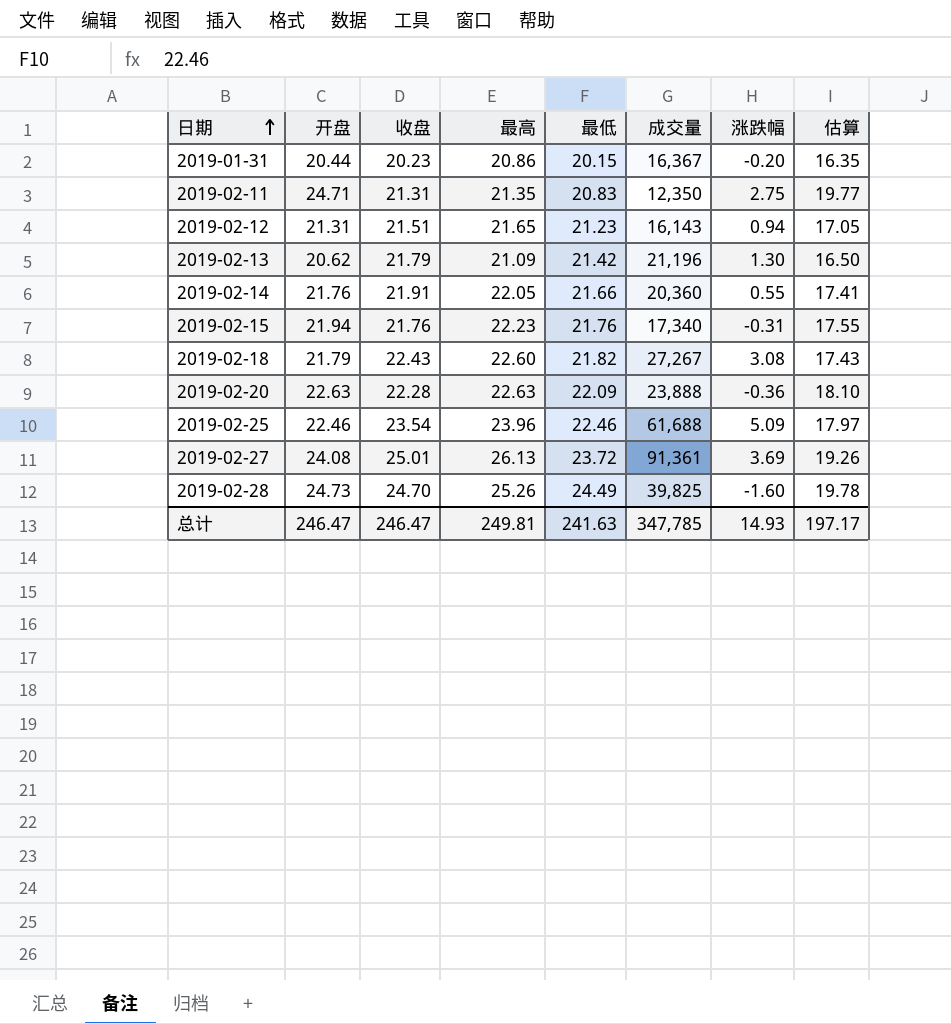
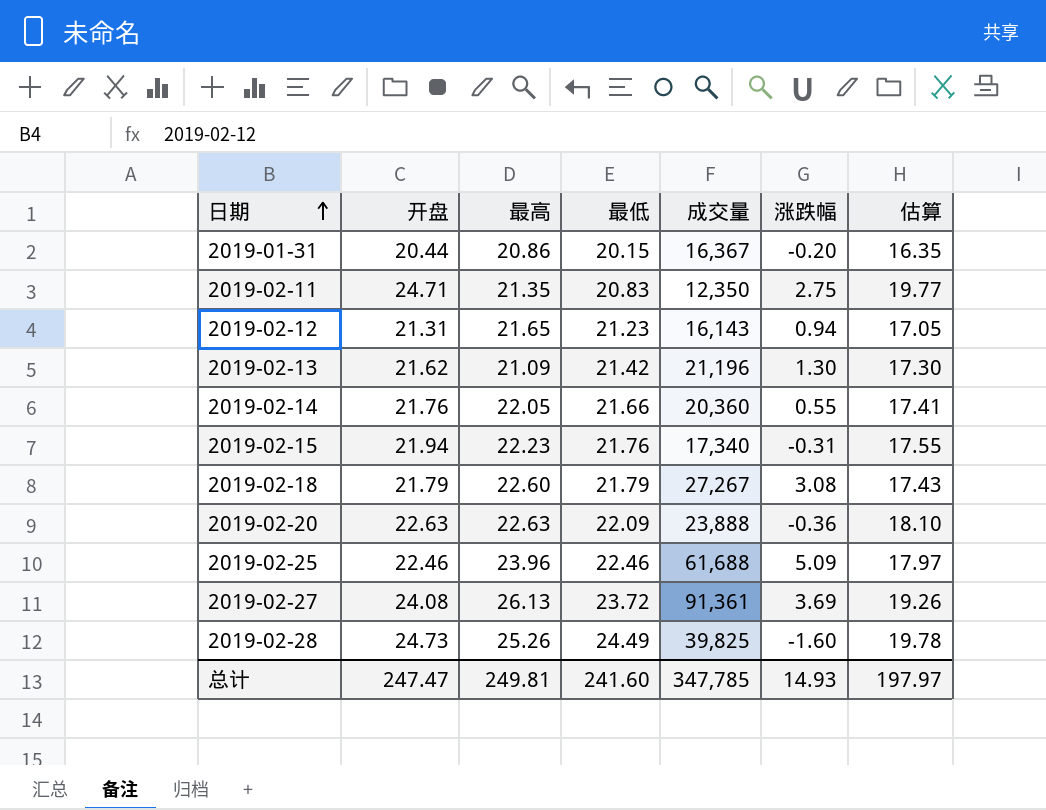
column 收盘 | position: 3 -> none
2019-02-13 | 开盘: 20.62 -> 21.62
2019-02-13 | 估算: 16.50 -> 17.30
2019-02-18 | 最低: 21.82 -> 21.79
总计 | 开盘: 246.47 -> 247.47
总计 | 最低: 241.63 -> 241.60
总计 | 估算: 197.17 -> 197.97

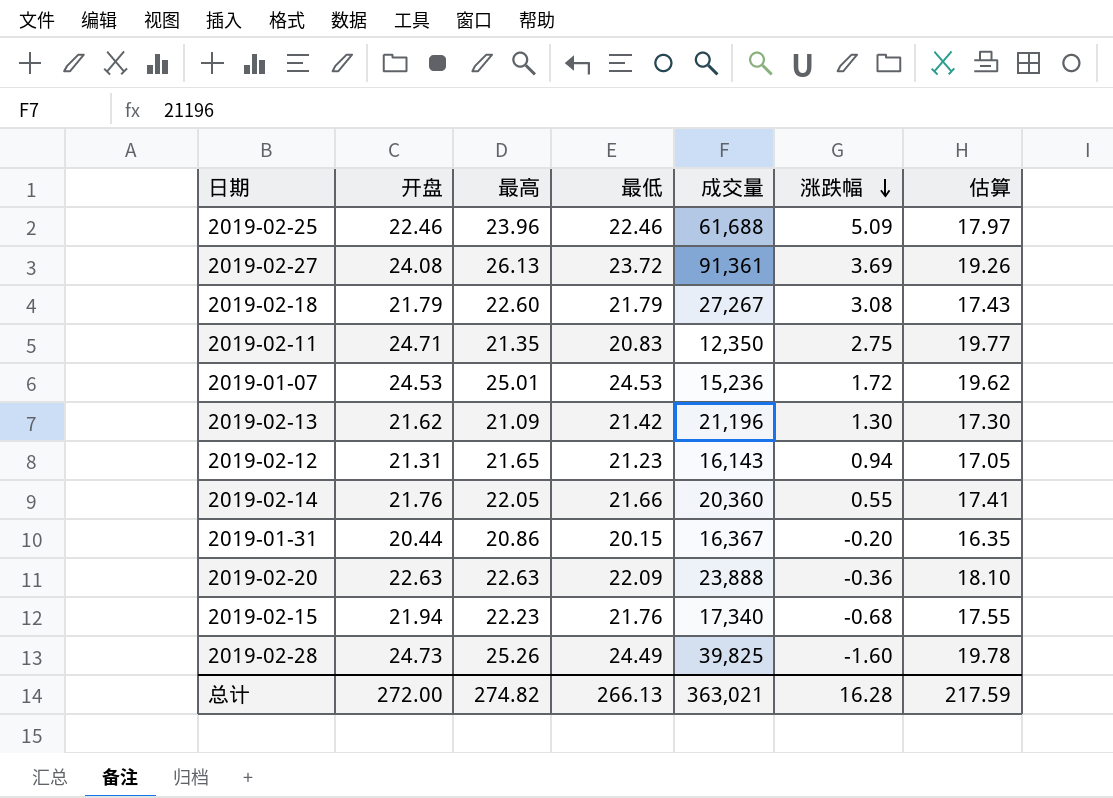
row order: 日期 ascending -> 涨跌幅 descending
row 2019-01-07: none -> 24.53 | 25.01 | 24.53 | 15,236 | 1.72 | 19.62
2019-02-15 | 涨跌幅: -0.31 -> -0.68
总计 | 开盘: 247.47 -> 272.00
总计 | 最高: 249.81 -> 274.82
总计 | 最低: 241.60 -> 266.13
总计 | 成交量: 347,785 -> 363,021
总计 | 涨跌幅: 14.93 -> 16.28
总计 | 估算: 197.97 -> 217.59

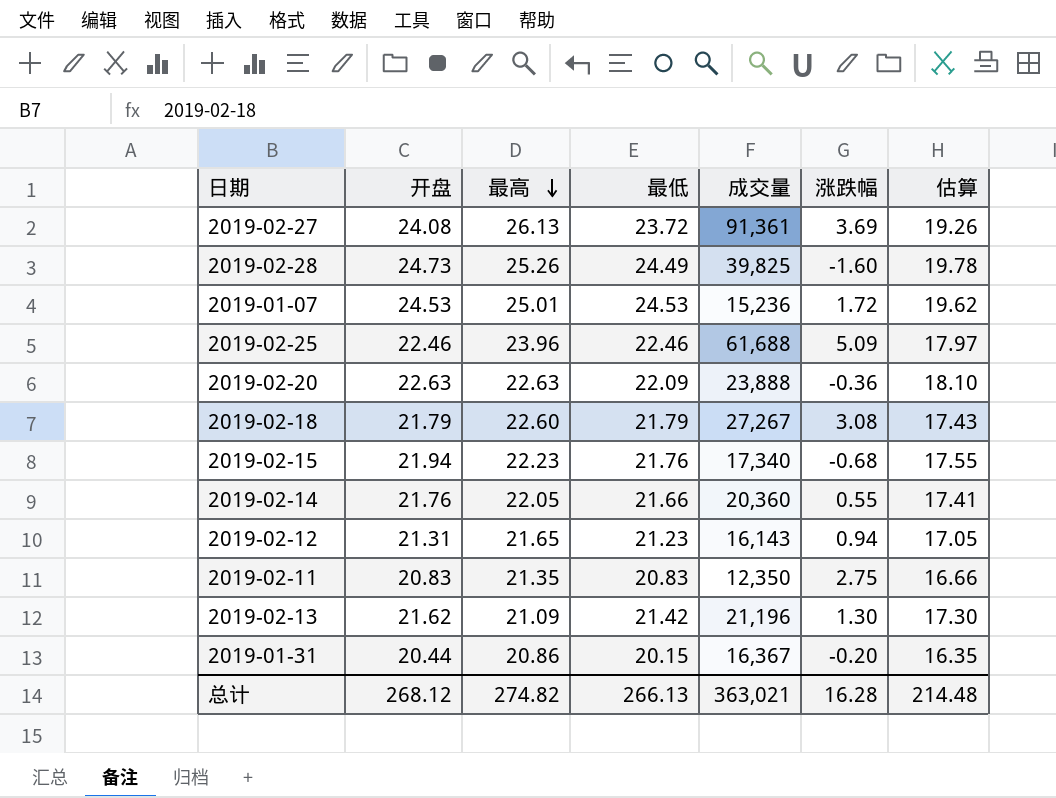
row order: 涨跌幅 descending -> 最高 descending
2019-02-11 | 开盘: 24.71 -> 20.83
2019-02-11 | 估算: 19.77 -> 16.66
总计 | 开盘: 272.00 -> 268.12
总计 | 估算: 217.59 -> 214.48

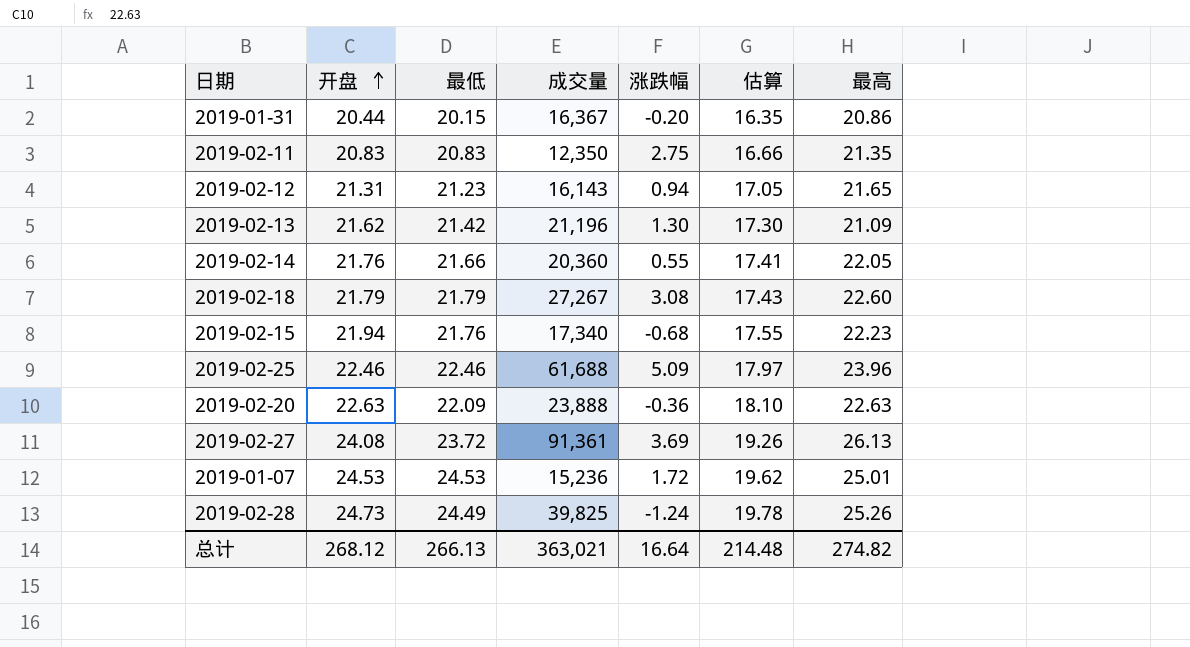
row order: 最高 descending -> 开盘 ascending
column 最高 | position: 3 -> 7
2019-02-28 | 涨跌幅: -1.60 -> -1.24
总计 | 涨跌幅: 16.28 -> 16.64

